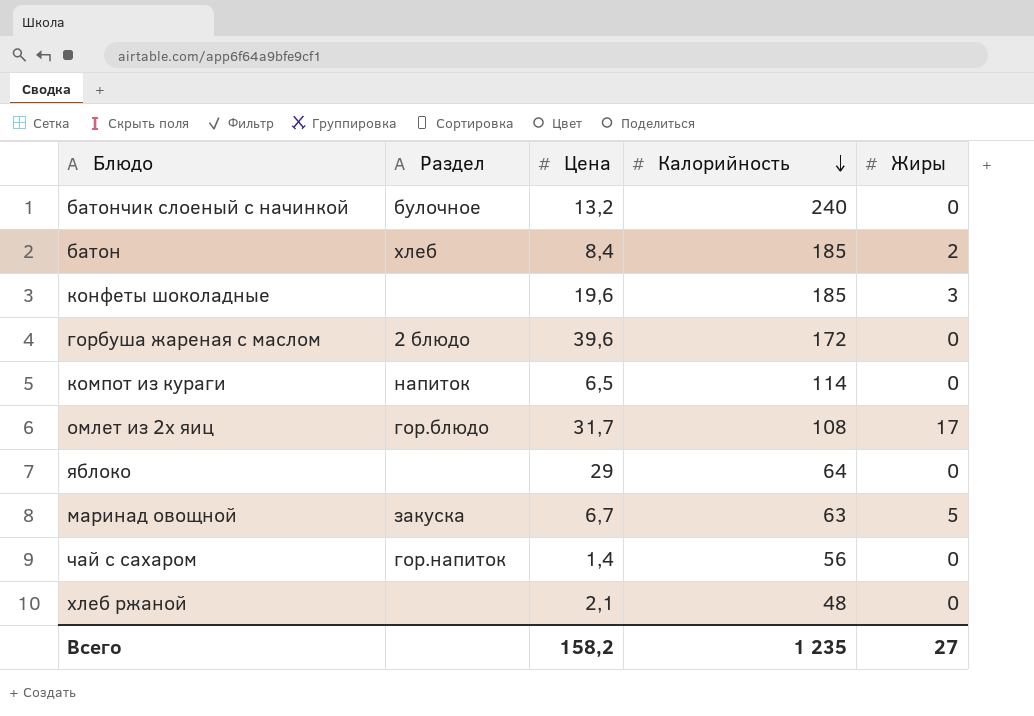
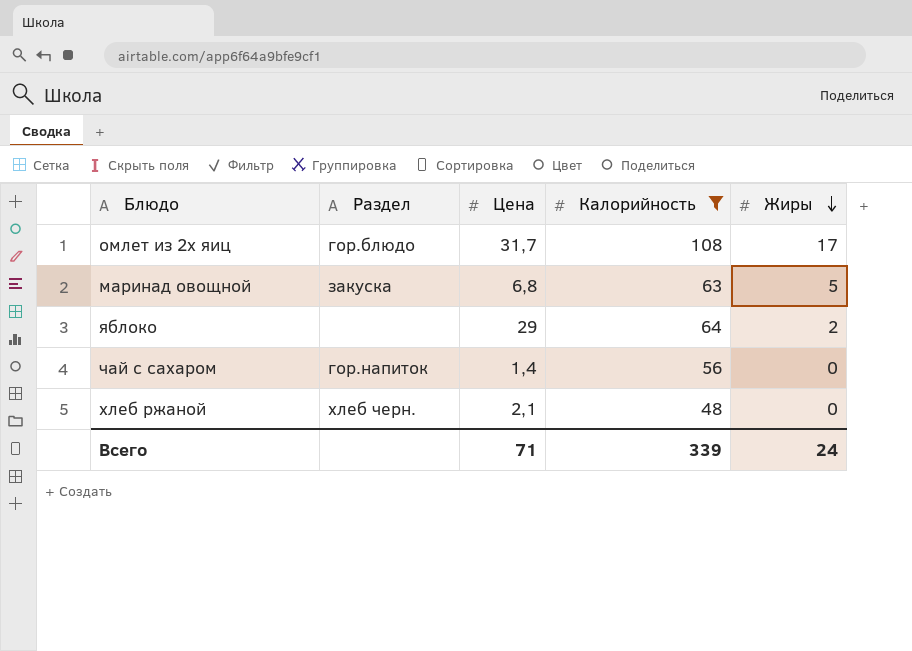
filter: none -> Калорийность <= 108
row order: Калорийность descending -> Жиры descending
маринад овощной | Цена: 6,7 -> 6,8
яблоко | Жиры: 0 -> 2
хлеб ржаной | Раздел: none -> хлеб черн.
Всего | Цена: 158,2 -> 71
Всего | Калорийность: 1 235 -> 339
Всего | Жиры: 27 -> 24

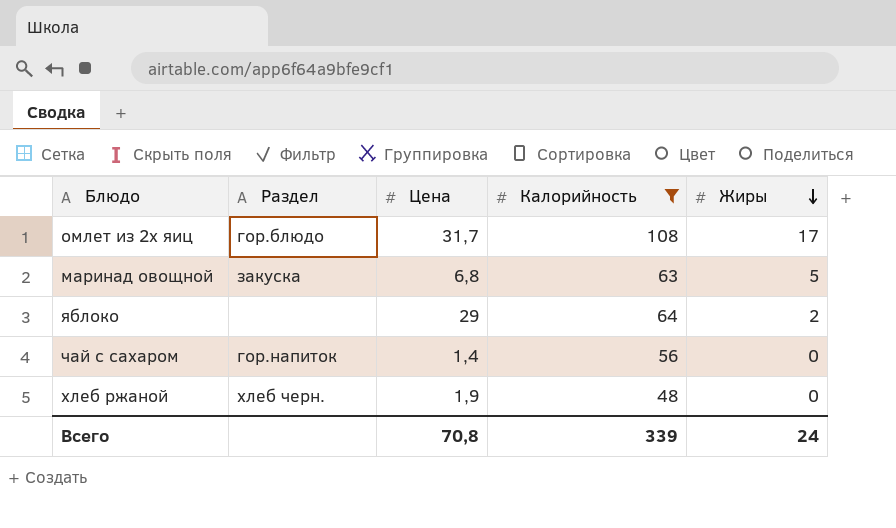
хлеб ржаной | Цена: 2,1 -> 1,9
Всего | Цена: 71 -> 70,8

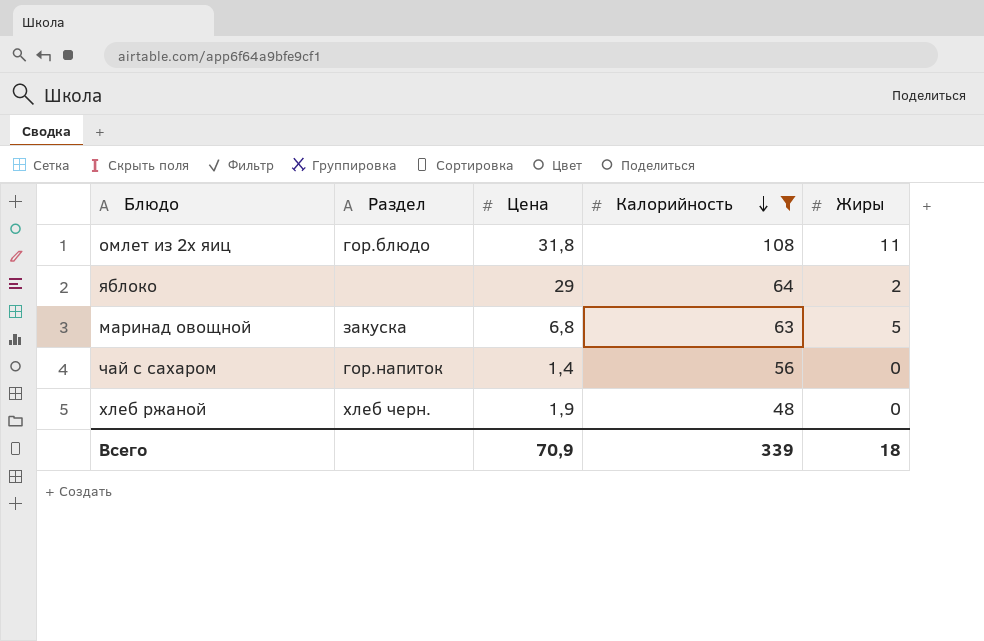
row order: Жиры descending -> Калорийность descending
омлет из 2х яиц | Цена: 31,7 -> 31,8
омлет из 2х яиц | Жиры: 17 -> 11
Всего | Цена: 70,8 -> 70,9
Всего | Жиры: 24 -> 18

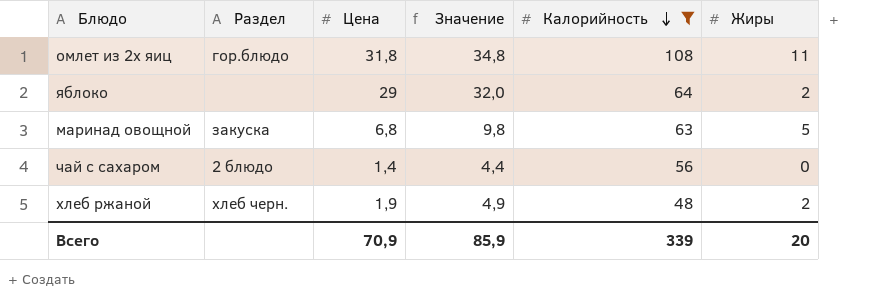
column Значение | formula: none -> [Цена] + 3
чай с сахаром | Раздел: гор.напиток -> 2 блюдо
хлеб ржаной | Жиры: 0 -> 2
Всего | Жиры: 18 -> 20

